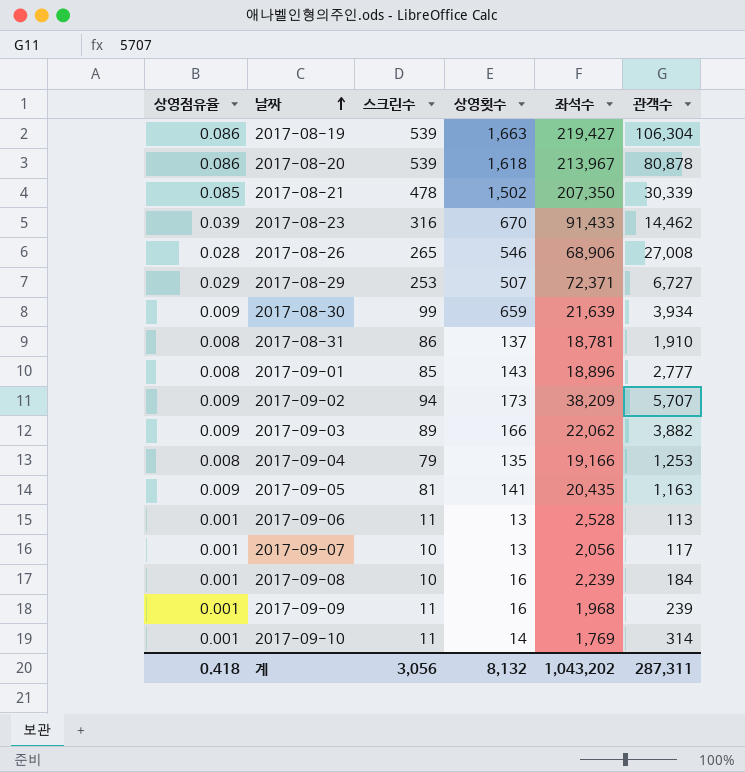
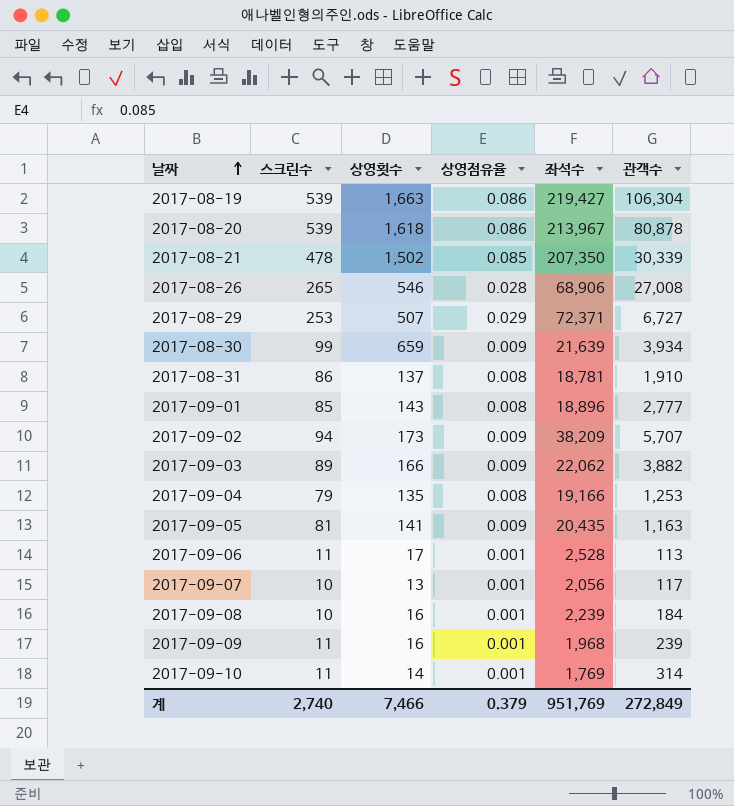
column 상영점유율 | position: 1 -> 4
row 2017-08-23: 0.039 | 316 | 670 | 91,433 | 14,462 -> none
2017-09-06 | 상영횟수: 13 -> 17
계 | 스크린수: 3,056 -> 2,740
계 | 상영횟수: 8,132 -> 7,466
계 | 상영점유율: 0.418 -> 0.379
계 | 좌석수: 1,043,202 -> 951,769
계 | 관객수: 287,311 -> 272,849

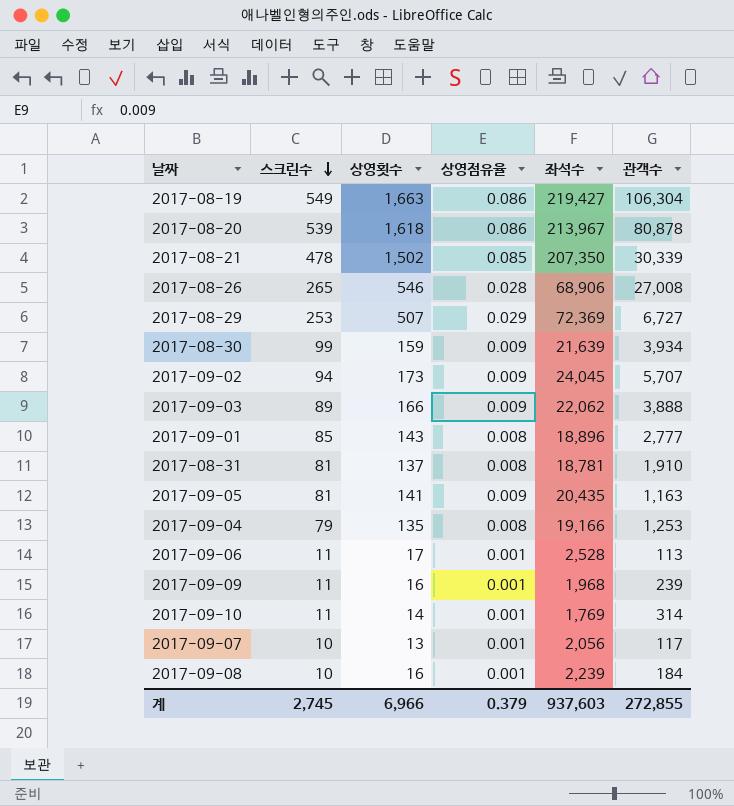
row order: 날짜 ascending -> 스크린수 descending
2017-08-19 | 스크린수: 539 -> 549
2017-08-29 | 좌석수: 72,371 -> 72,369
2017-08-30 | 상영횟수: 659 -> 159
2017-09-02 | 좌석수: 38,209 -> 24,045
2017-09-03 | 관객수: 3,882 -> 3,888
2017-08-31 | 스크린수: 86 -> 81
계 | 스크린수: 2,740 -> 2,745
계 | 상영횟수: 7,466 -> 6,966
계 | 좌석수: 951,769 -> 937,603
계 | 관객수: 272,849 -> 272,855

